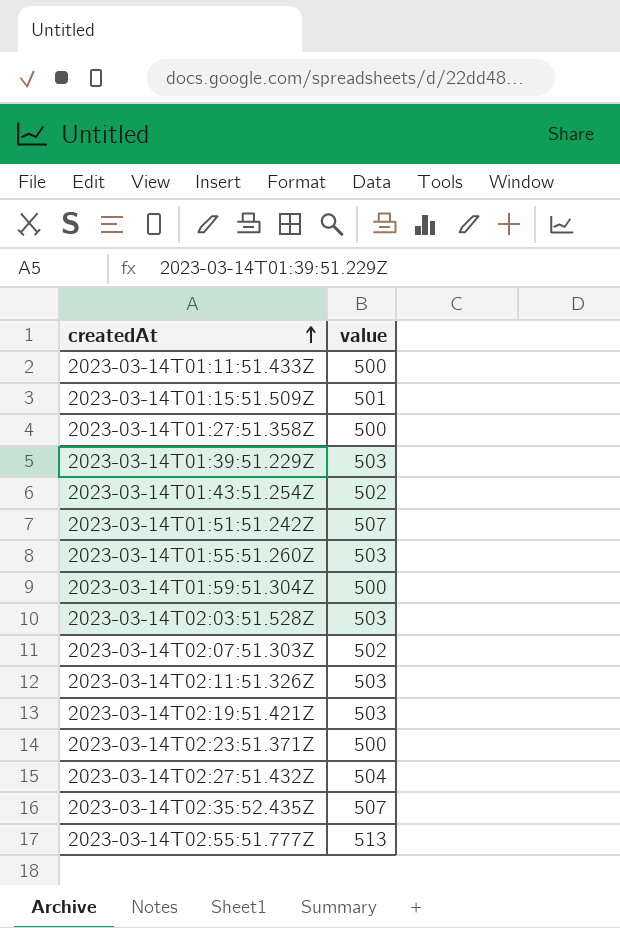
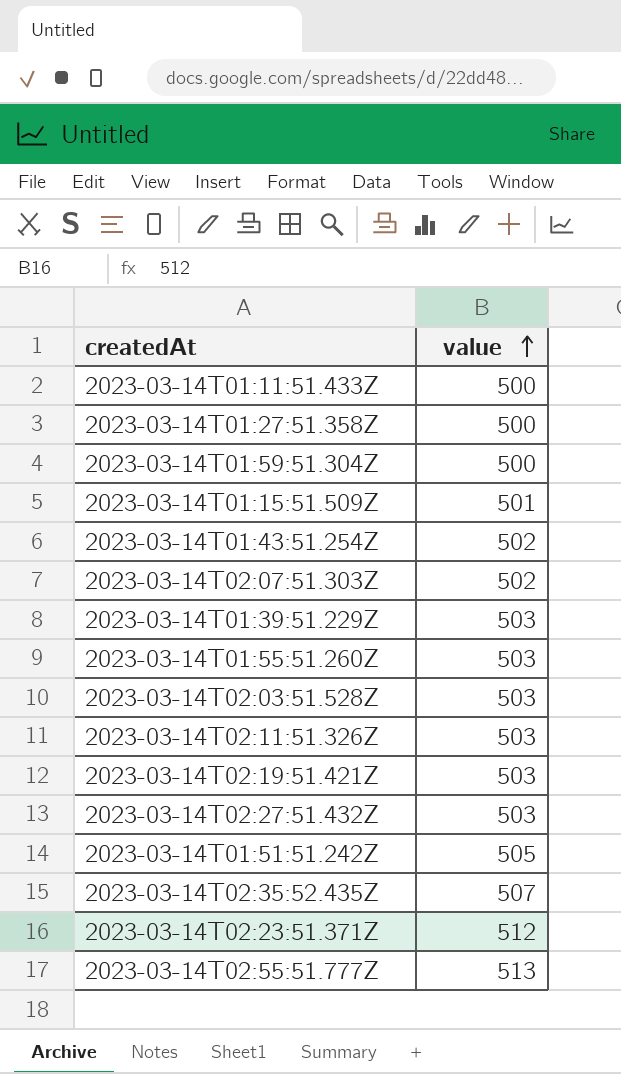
row order: createdAt ascending -> value ascending
2023-03-14T02:27:51.432Z | value: 504 -> 503
2023-03-14T01:51:51.242Z | value: 507 -> 505
2023-03-14T02:23:51.371Z | value: 500 -> 512

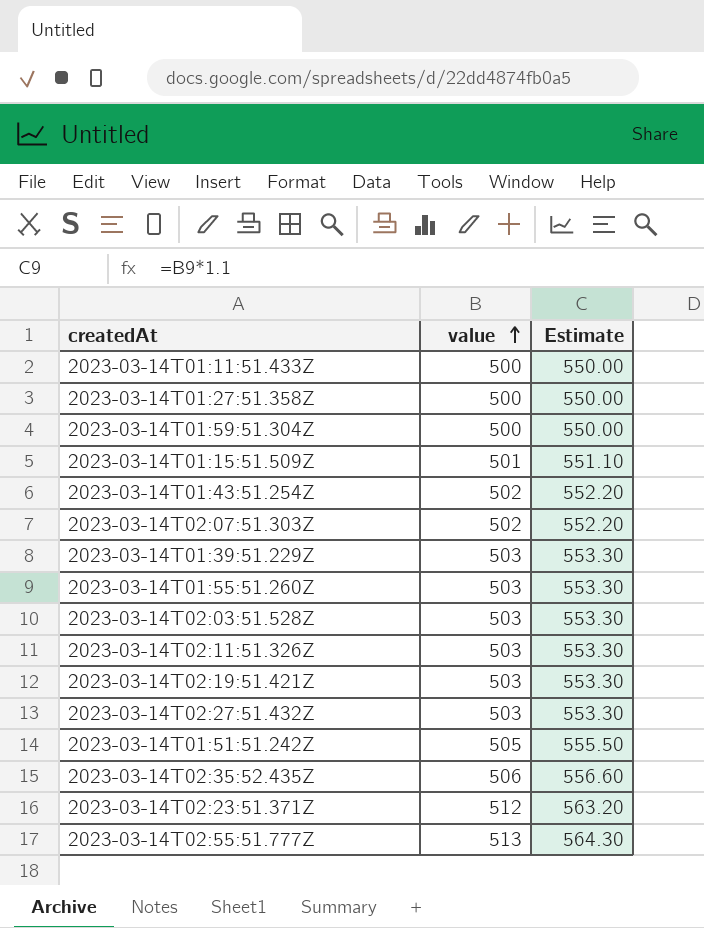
column Estimate | formula: none -> [value] * 1.1
2023-03-14T02:35:52.435Z | value: 507 -> 506

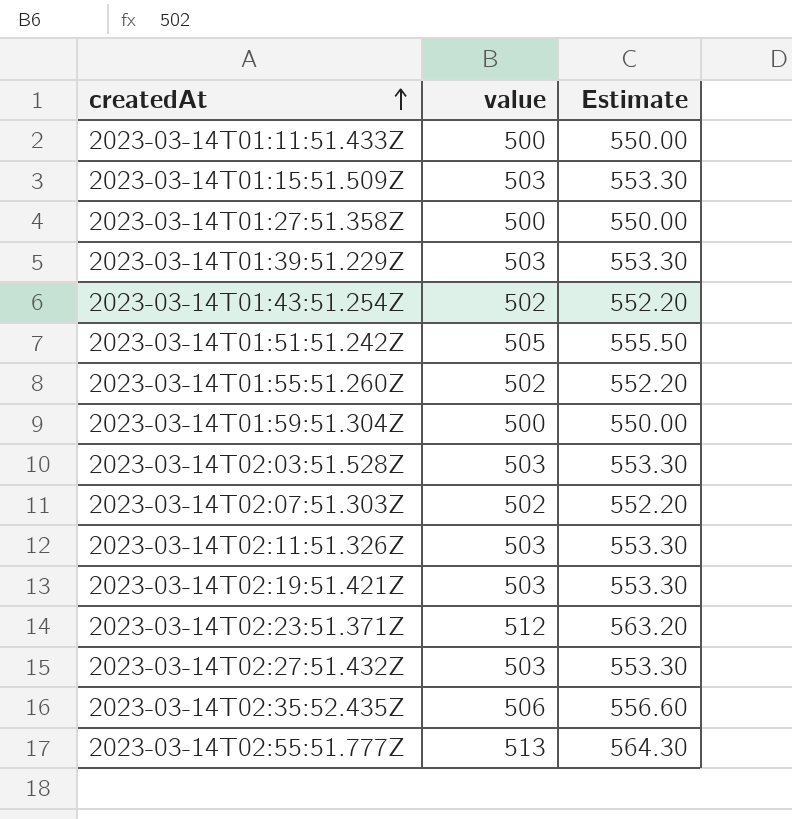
row order: value ascending -> createdAt ascending
2023-03-14T01:15:51.509Z | value: 501 -> 503
2023-03-14T01:15:51.509Z | Estimate: 551.10 -> 553.30
2023-03-14T01:55:51.260Z | value: 503 -> 502
2023-03-14T01:55:51.260Z | Estimate: 553.30 -> 552.20

